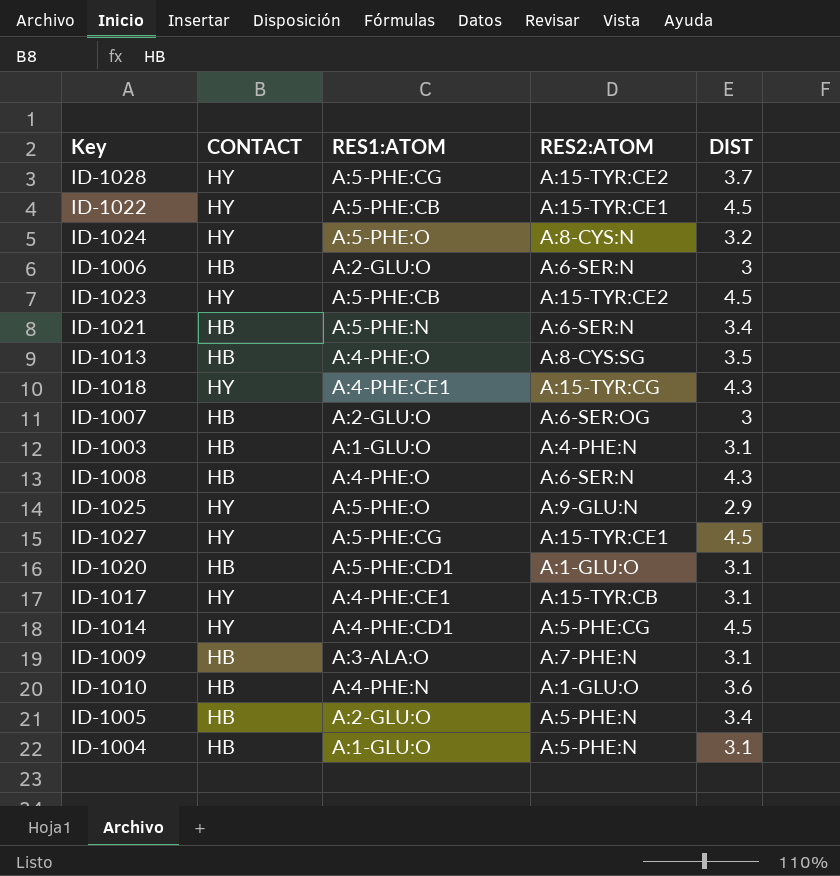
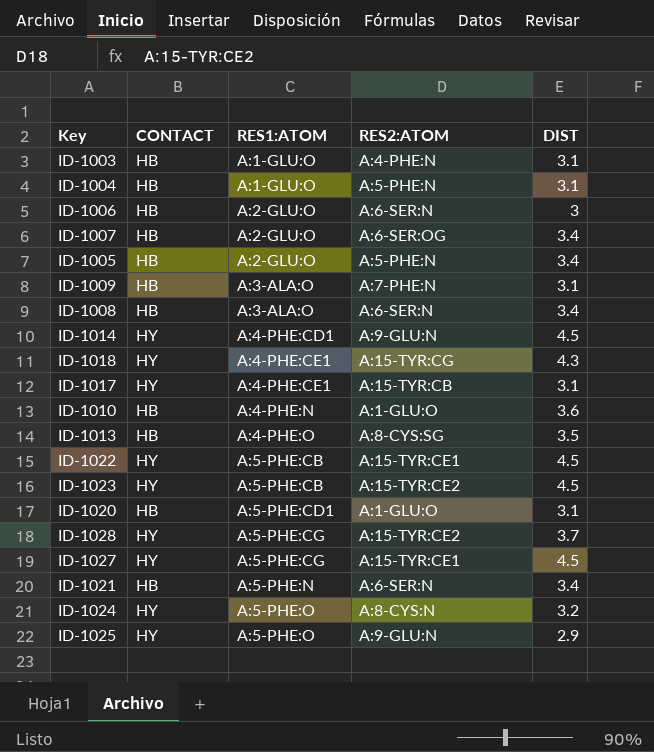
row order: none -> RES1:ATOM ascending
ID-1007 | DIST: 3 -> 3.4
ID-1008 | RES1:ATOM: A:4-PHE:O -> A:3-ALA:O
ID-1008 | DIST: 4.3 -> 3.4
ID-1014 | RES2:ATOM: A:5-PHE:CG -> A:9-GLU:N

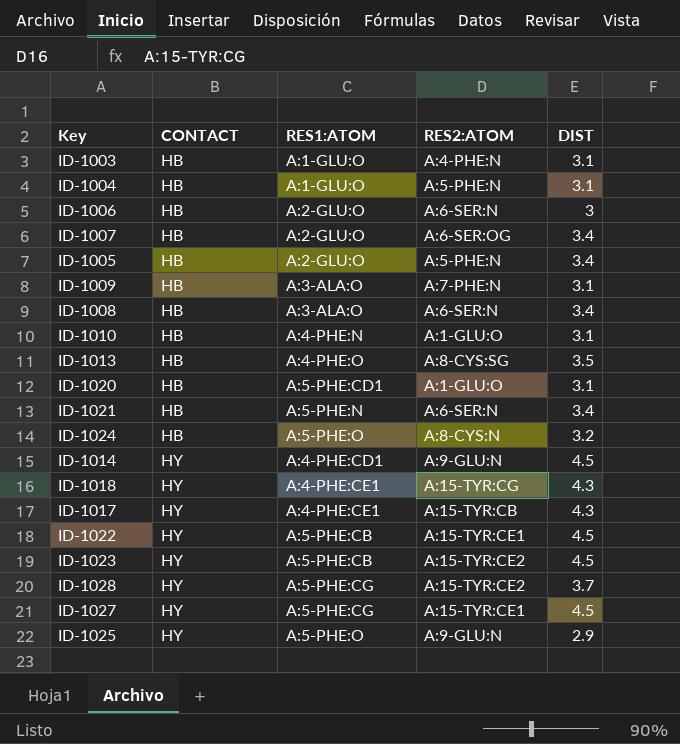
row order: RES1:ATOM ascending -> CONTACT ascending
ID-1010 | DIST: 3.6 -> 3.1
ID-1024 | CONTACT: HY -> HB
ID-1017 | DIST: 3.1 -> 4.3

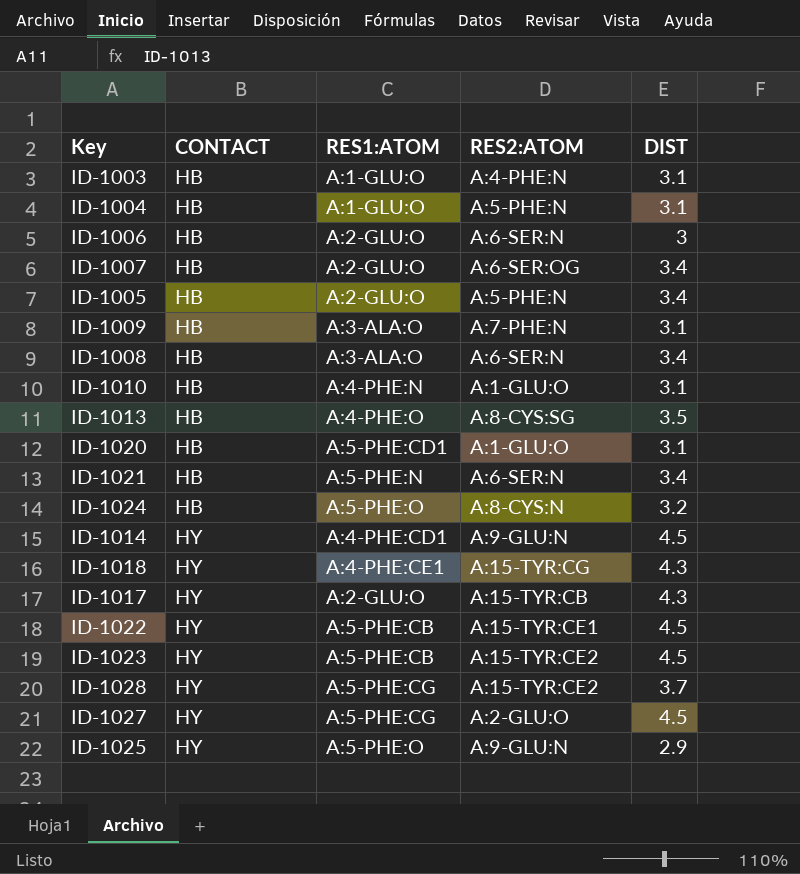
ID-1017 | RES1:ATOM: A:4-PHE:CE1 -> A:2-GLU:O
ID-1027 | RES2:ATOM: A:15-TYR:CE1 -> A:2-GLU:O

